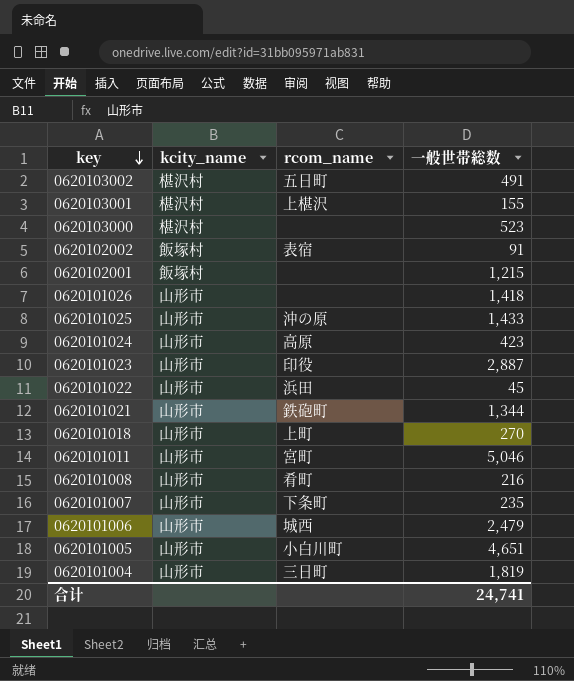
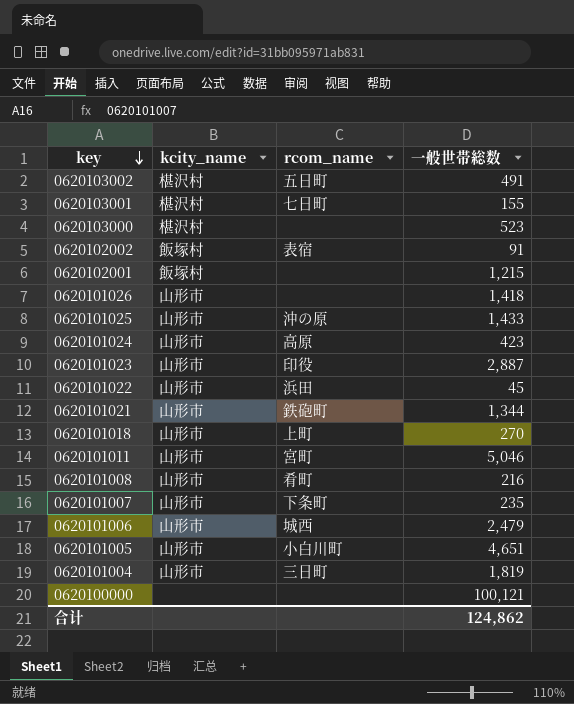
0620103001 | rcom_name: 上椹沢 -> 七日町
row 0620100000: none -> none | none | 100,121
合计 | 一般世帯総数: 24,741 -> 124,862

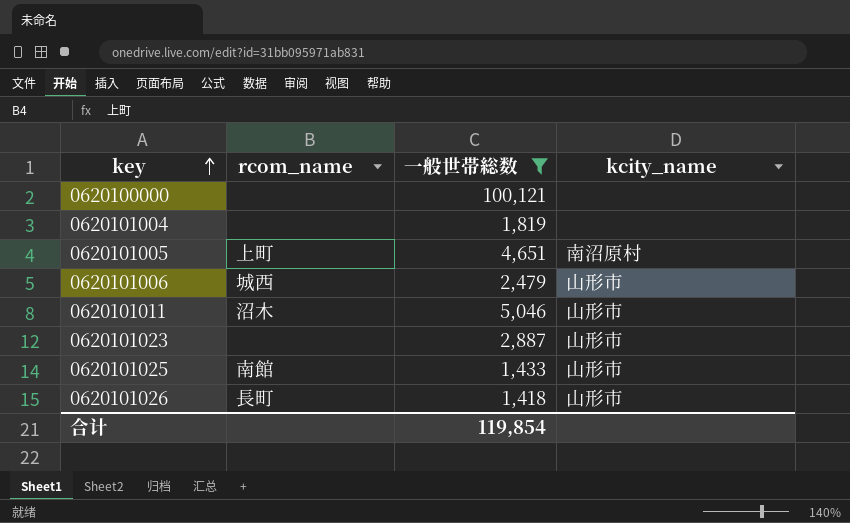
filter: none -> 一般世帯総数 >= 1,418
row order: key descending -> key ascending
column kcity_name | position: 2 -> 4
0620101004 | rcom_name: 三日町 -> none
0620101004 | kcity_name: 山形市 -> none
0620101005 | rcom_name: 小白川町 -> 上町
0620101005 | kcity_name: 山形市 -> 南沼原村
0620101011 | rcom_name: 宮町 -> 沼木
0620101023 | rcom_name: 印役 -> none
0620101025 | rcom_name: 沖の原 -> 南館
0620101026 | rcom_name: none -> 長町
合计 | 一般世帯総数: 124,862 -> 119,854

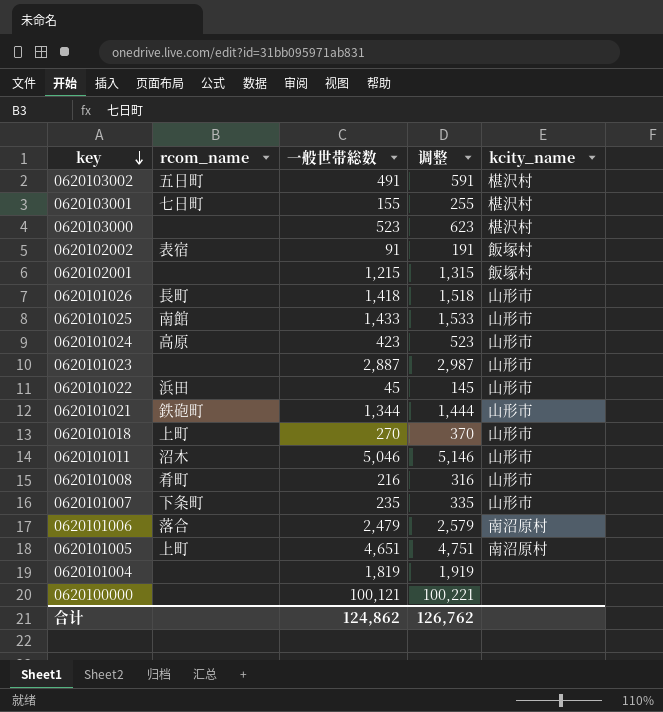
filter: 一般世帯総数 >= 1,418 -> none
row order: key ascending -> key descending
column 调整 | formula: none -> [一般世帯総数] + 100
0620101006 | rcom_name: 城西 -> 落合
0620101006 | kcity_name: 山形市 -> 南沼原村
合计 | 一般世帯総数: 119,854 -> 124,862

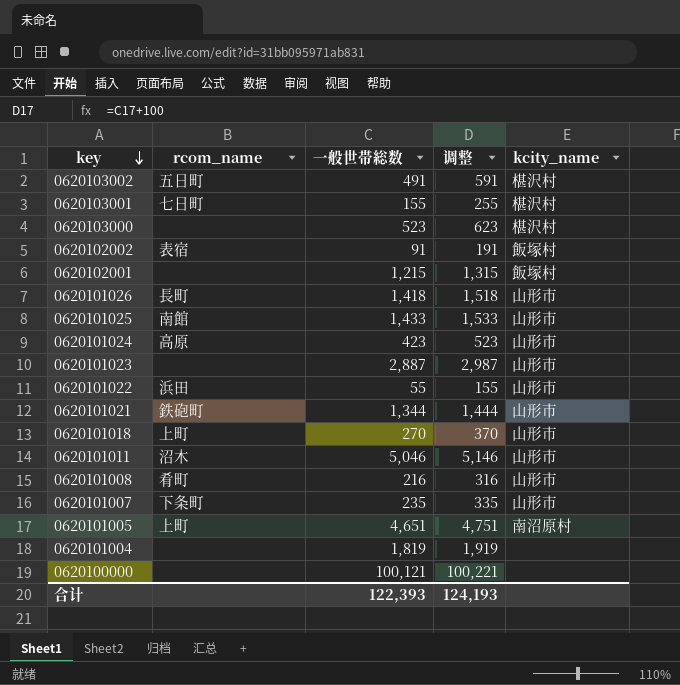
row 0620101006: 落合 | 2,479 | 2,579 | 南沼原村 -> none
0620101022 | 一般世帯総数: 45 -> 55
0620101022 | 调整: 145 -> 155
合计 | 一般世帯総数: 124,862 -> 122,393
合计 | 调整: 126,762 -> 124,193

